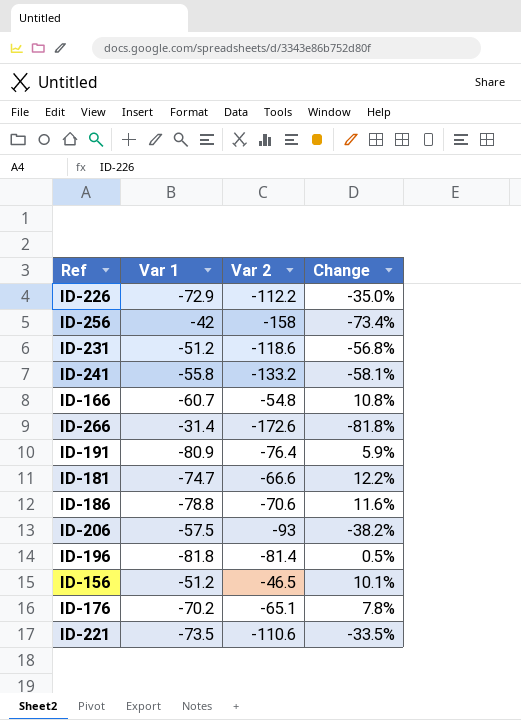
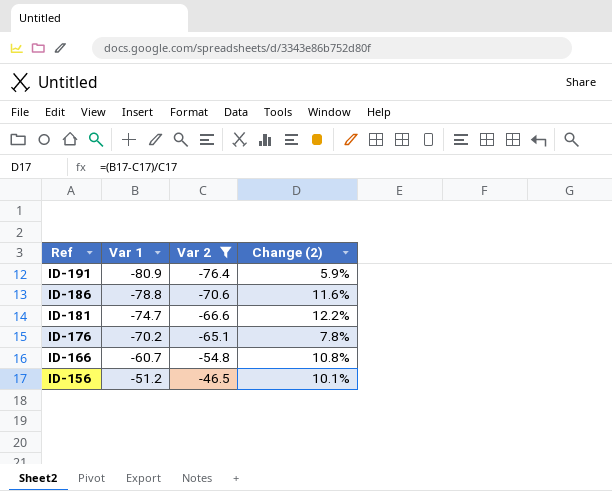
filter: none -> Var 2 >= -76.4
row order: none -> Ref descending
column name: Change -> Change (2)

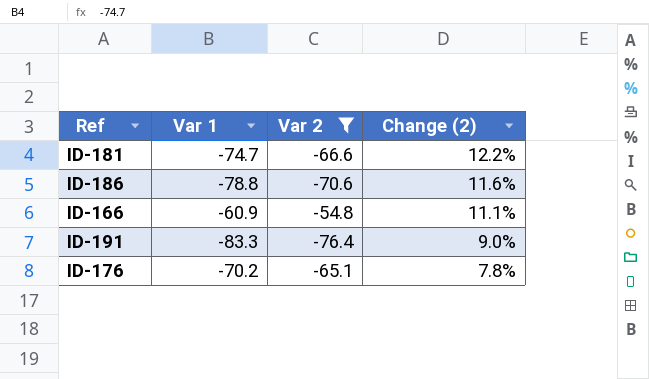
row order: Ref descending -> Change (2) descending
row ID-156: -51.2 | -46.5 | 10.1% -> none
ID-166 | Var 1: -60.7 -> -60.9
ID-166 | Change (2): 10.8% -> 11.1%
ID-191 | Var 1: -80.9 -> -83.3
ID-191 | Change (2): 5.9% -> 9.0%

